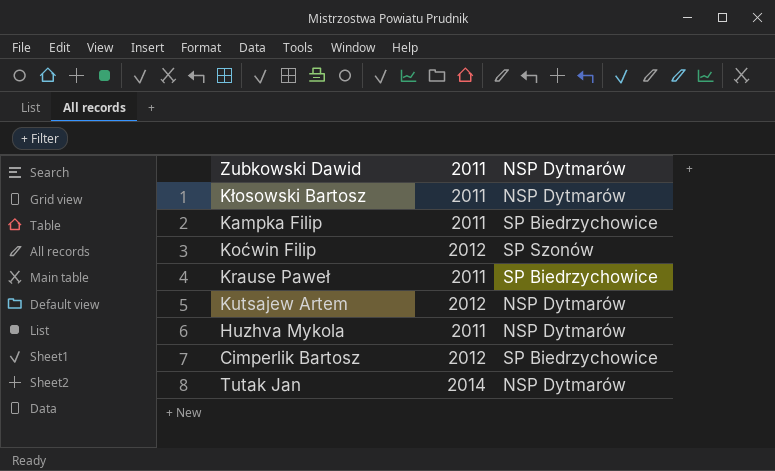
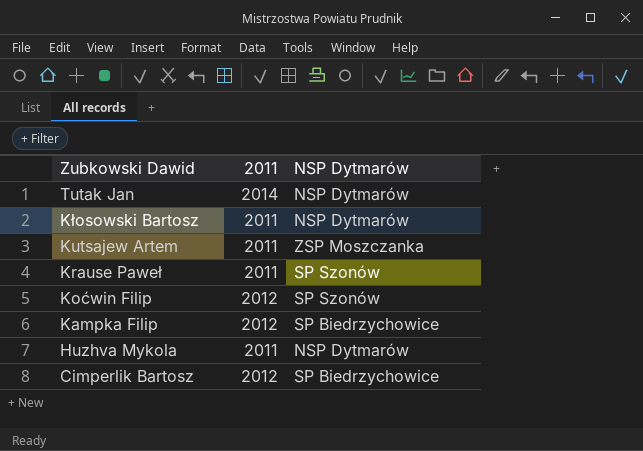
row order: none -> Zubkowski Dawid descending
Kutsajew Artem | 2011: 2012 -> 2011
Kutsajew Artem | NSP Dytmarów: NSP Dytmarów -> ZSP Moszczanka
Krause Paweł | NSP Dytmarów: SP Biedrzychowice -> SP Szonów
Kampka Filip | 2011: 2011 -> 2012

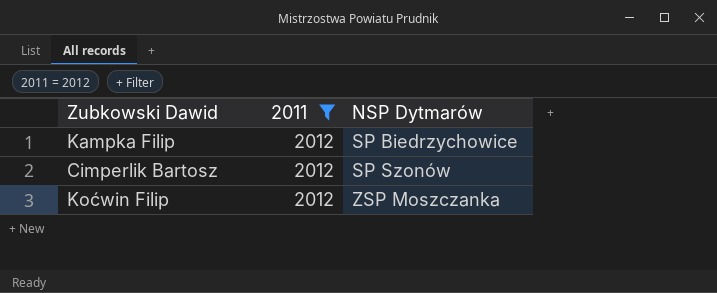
filter: none -> 2011 = 2012
row order: Zubkowski Dawid descending -> NSP Dytmarów ascending
Cimperlik Bartosz | NSP Dytmarów: SP Biedrzychowice -> SP Szonów
Koćwin Filip | NSP Dytmarów: SP Szonów -> ZSP Moszczanka

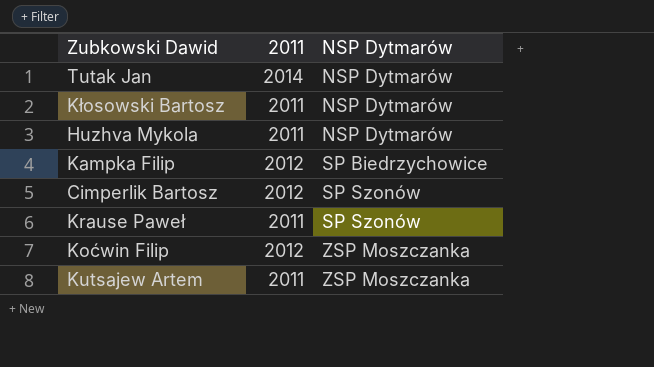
filter: 2011 = 2012 -> none

